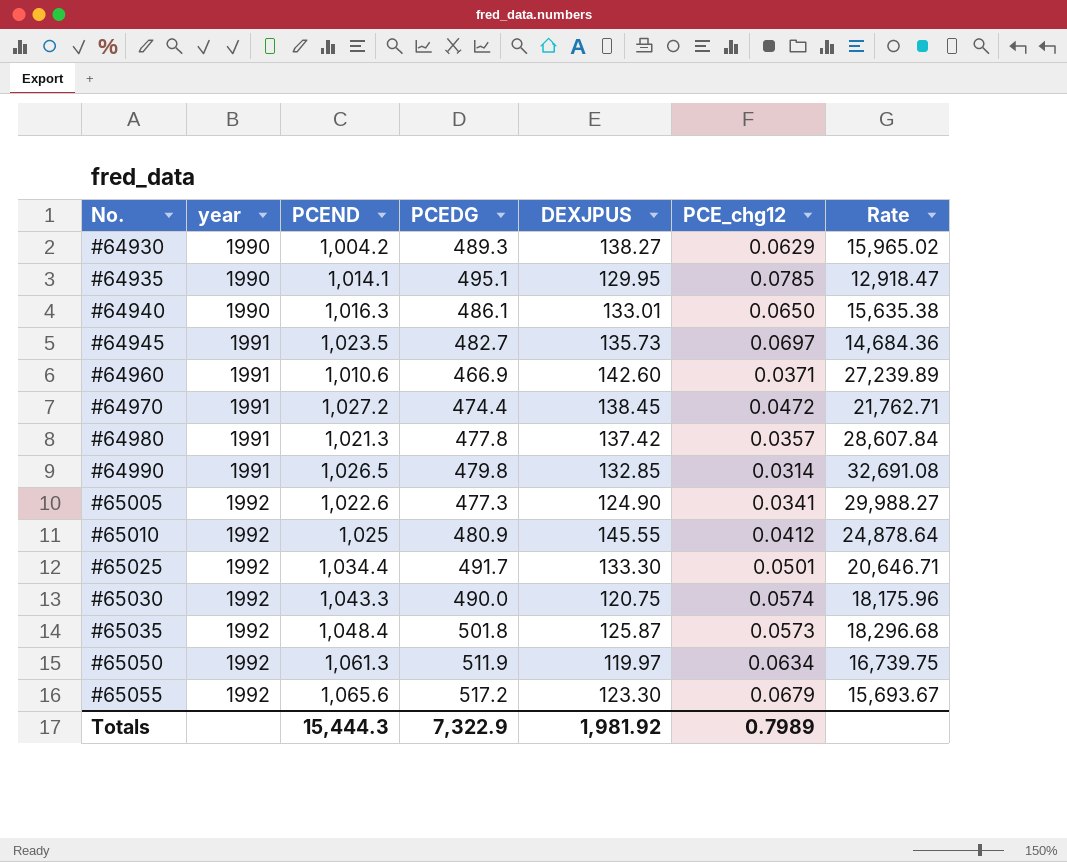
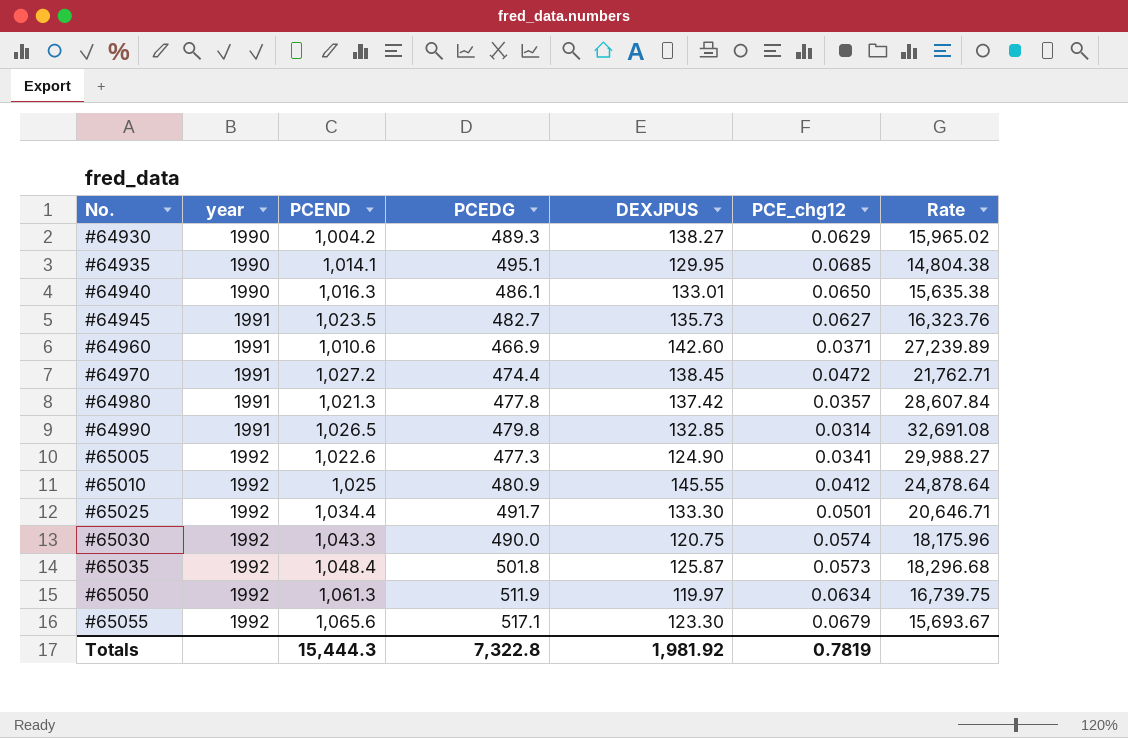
#64935 | PCE_chg12: 0.0785 -> 0.0685
#64935 | Rate: 12,918.47 -> 14,804.38
#64945 | PCE_chg12: 0.0697 -> 0.0627
#64945 | Rate: 14,684.36 -> 16,323.76
#65055 | PCEDG: 517.2 -> 517.1
Totals | PCEDG: 7,322.9 -> 7,322.8
Totals | PCE_chg12: 0.7989 -> 0.7819

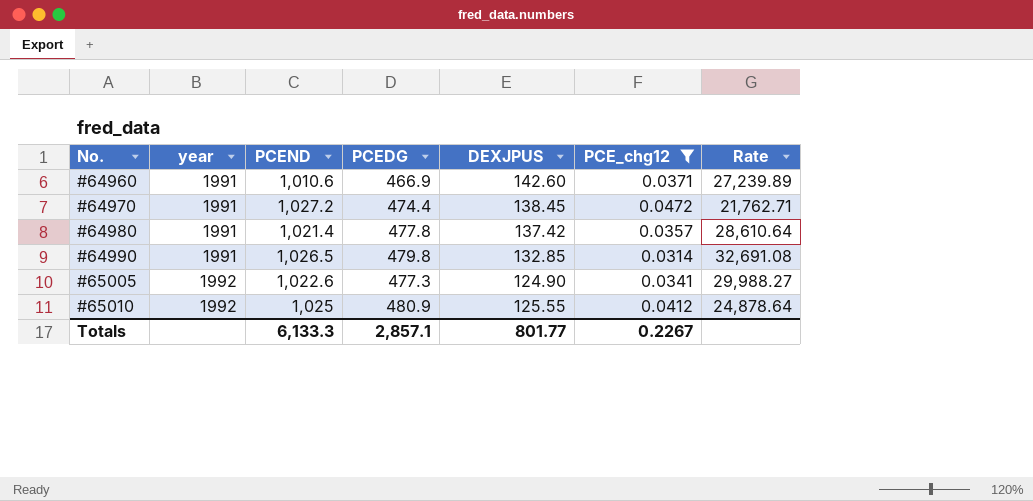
filter: none -> PCE_chg12 <= 0.0472
#64980 | PCEND: 1,021.3 -> 1,021.4
#64980 | Rate: 28,607.84 -> 28,610.64
#65010 | DEXJPUS: 145.55 -> 125.55
Totals | PCEND: 15,444.3 -> 6,133.3
Totals | PCEDG: 7,322.8 -> 2,857.1
Totals | DEXJPUS: 1,981.92 -> 801.77
Totals | PCE_chg12: 0.7819 -> 0.2267

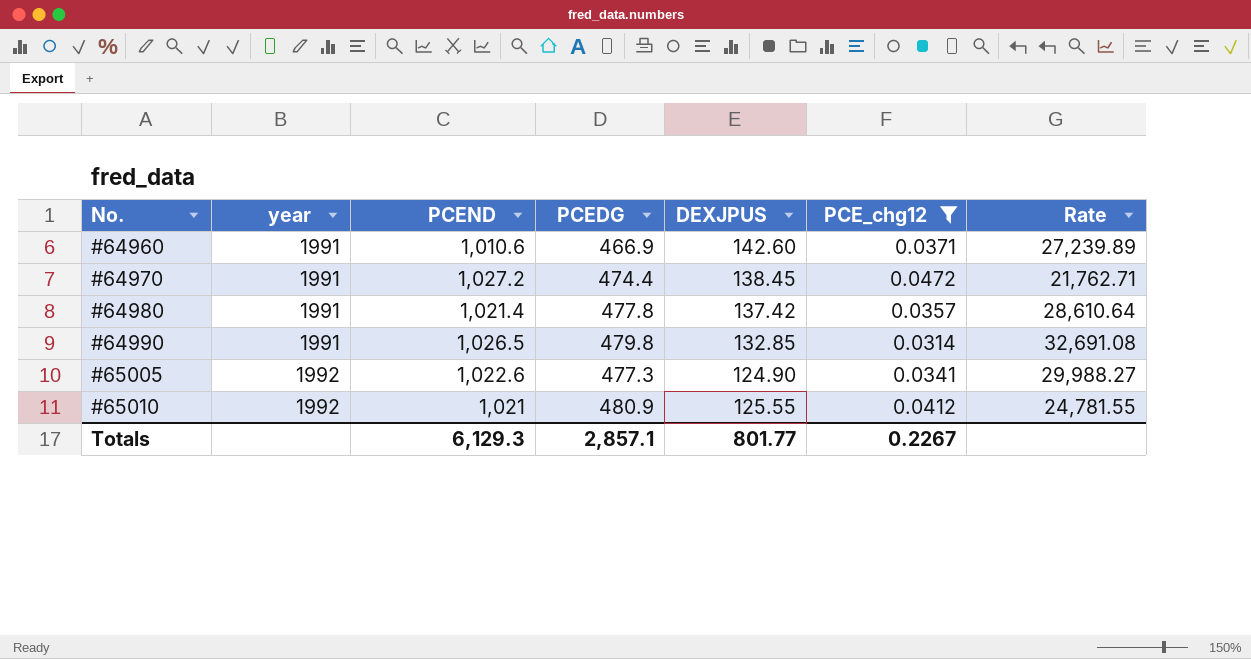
#65010 | PCEND: 1,025 -> 1,021
#65010 | Rate: 24,878.64 -> 24,781.55
Totals | PCEND: 6,133.3 -> 6,129.3

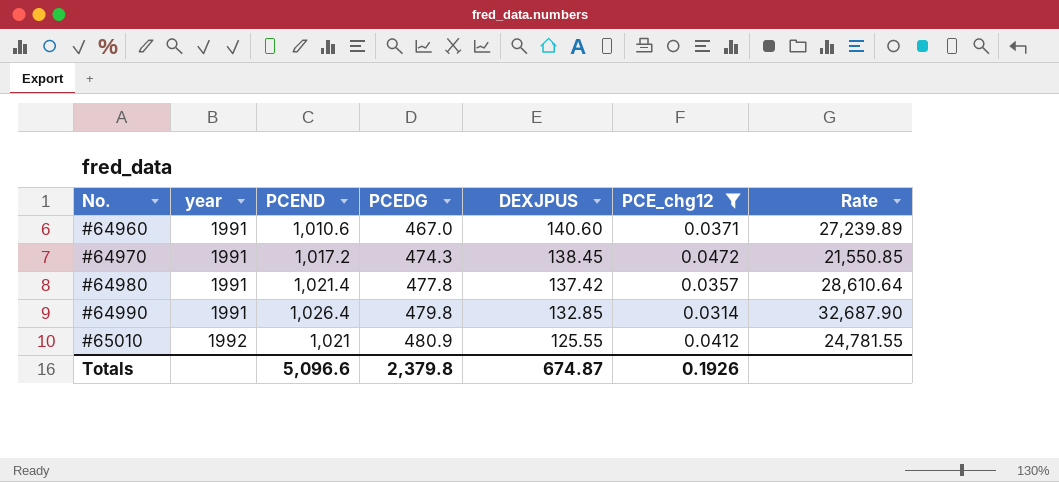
row #65005: 1992 | 1,022.6 | 477.3 | 124.90 | 0.0341 | 29,988.27 -> none
#64960 | PCEDG: 466.9 -> 467.0
#64960 | DEXJPUS: 142.60 -> 140.60
#64970 | PCEND: 1,027.2 -> 1,017.2
#64970 | PCEDG: 474.4 -> 474.3
#64970 | Rate: 21,762.71 -> 21,550.85
#64990 | PCEND: 1,026.5 -> 1,026.4
#64990 | Rate: 32,691.08 -> 32,687.90
Totals | PCEND: 6,129.3 -> 5,096.6
Totals | PCEDG: 2,857.1 -> 2,379.8
Totals | DEXJPUS: 801.77 -> 674.87
Totals | PCE_chg12: 0.2267 -> 0.1926

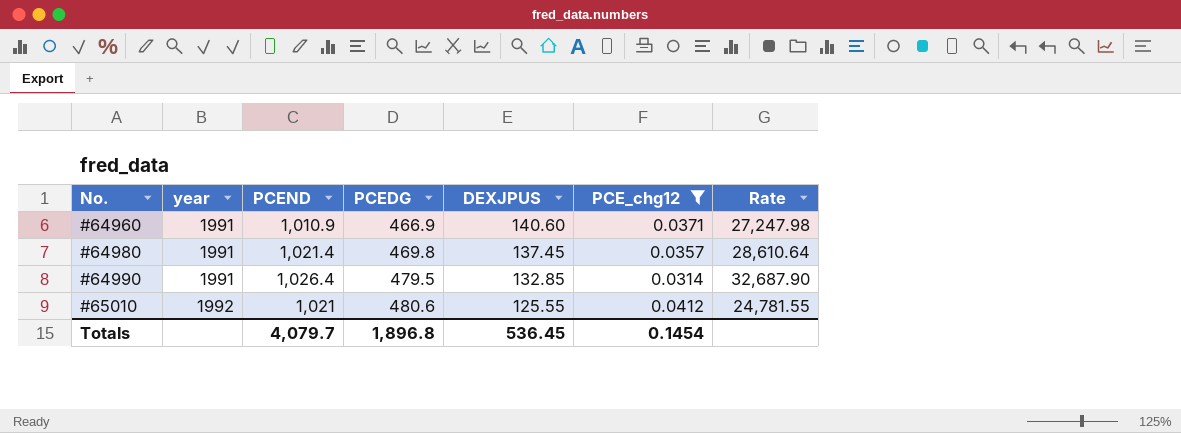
row #64970: 1991 | 1,017.2 | 474.3 | 138.45 | 0.0472 | 21,550.85 -> none
#64960 | PCEND: 1,010.6 -> 1,010.9
#64960 | PCEDG: 467.0 -> 466.9
#64960 | Rate: 27,239.89 -> 27,247.98
#64980 | PCEDG: 477.8 -> 469.8
#64980 | DEXJPUS: 137.42 -> 137.45
#64990 | PCEDG: 479.8 -> 479.5
#65010 | PCEDG: 480.9 -> 480.6
Totals | PCEND: 5,096.6 -> 4,079.7
Totals | PCEDG: 2,379.8 -> 1,896.8
Totals | DEXJPUS: 674.87 -> 536.45
Totals | PCE_chg12: 0.1926 -> 0.1454

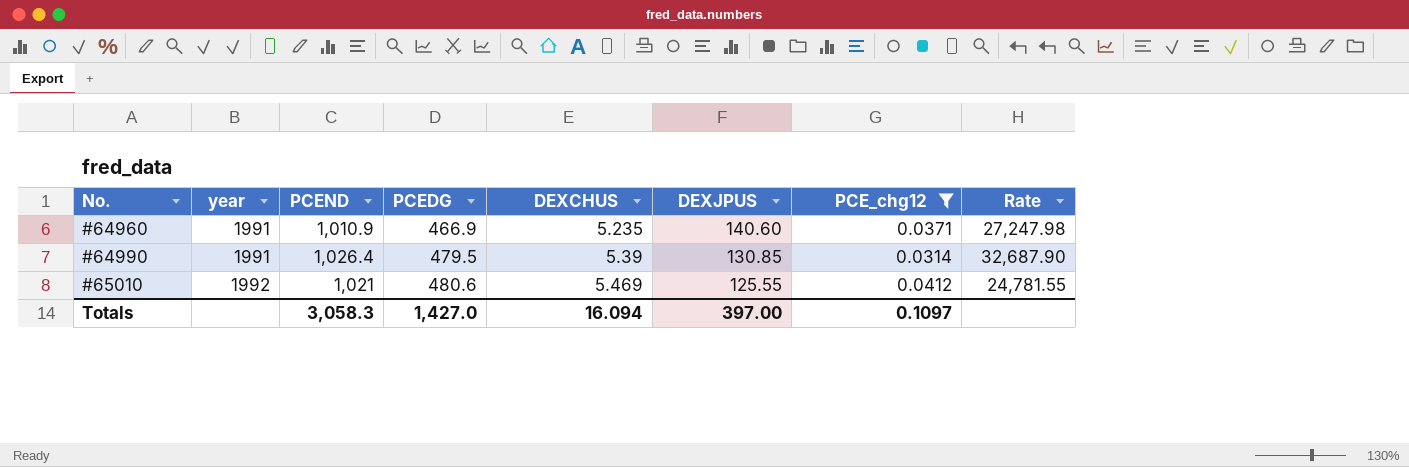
column DEXCHUS | position: none -> 5
row #64980: 1991 | 1,021.4 | 469.8 | 137.45 | 0.0357 | 28,610.64 -> none
#64990 | DEXJPUS: 132.85 -> 130.85
Totals | PCEND: 4,079.7 -> 3,058.3
Totals | PCEDG: 1,896.8 -> 1,427.0
Totals | DEXJPUS: 536.45 -> 397.00
Totals | PCE_chg12: 0.1454 -> 0.1097

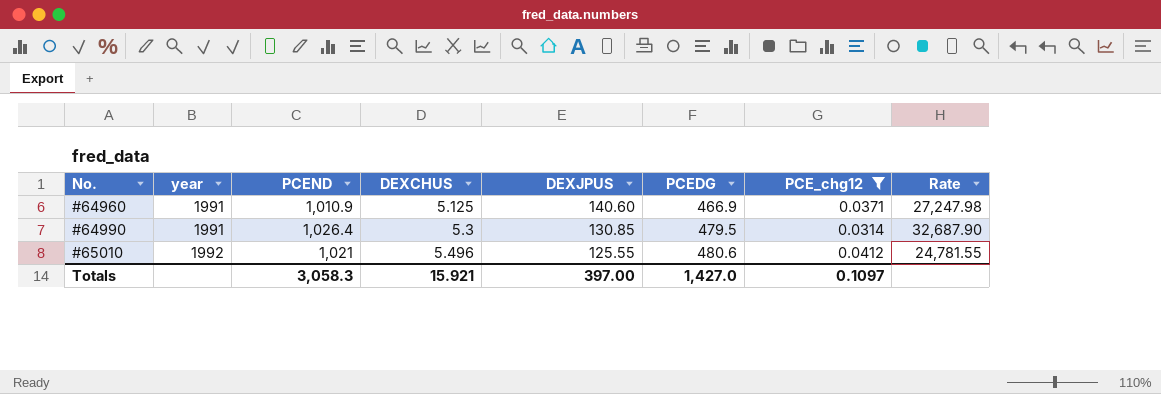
column PCEDG | position: 4 -> 6
#64960 | DEXCHUS: 5.235 -> 5.125
#64990 | DEXCHUS: 5.39 -> 5.3
#65010 | DEXCHUS: 5.469 -> 5.496
Totals | DEXCHUS: 16.094 -> 15.921

